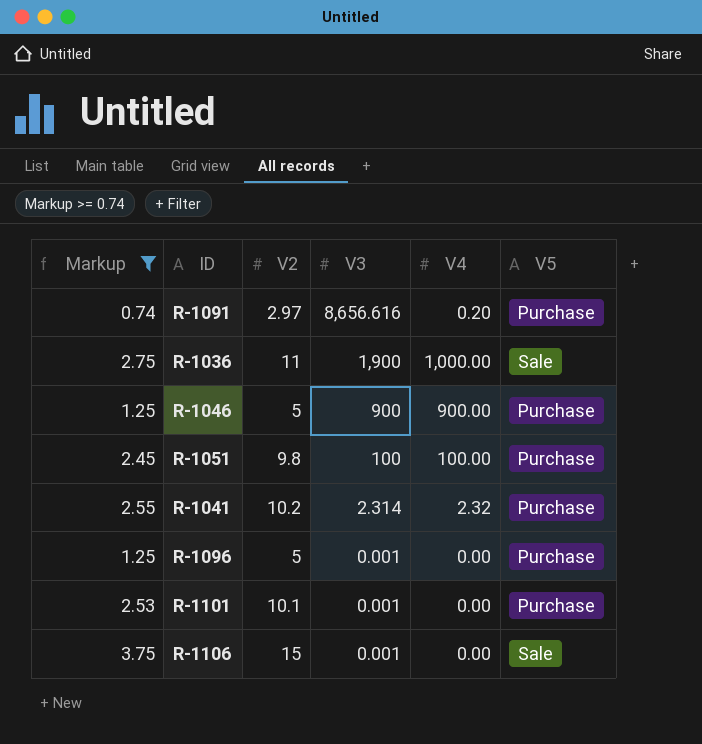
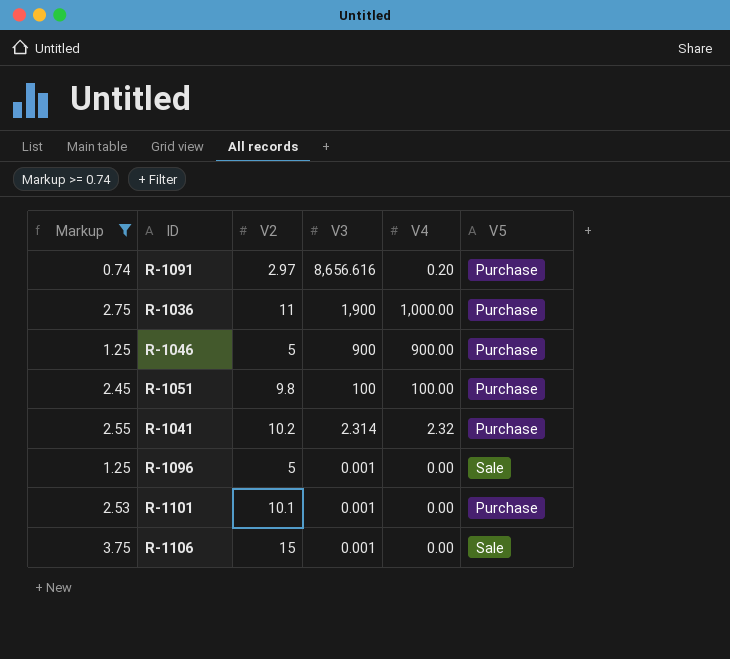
R-1036 | V5: Sale -> Purchase
R-1096 | V5: Purchase -> Sale

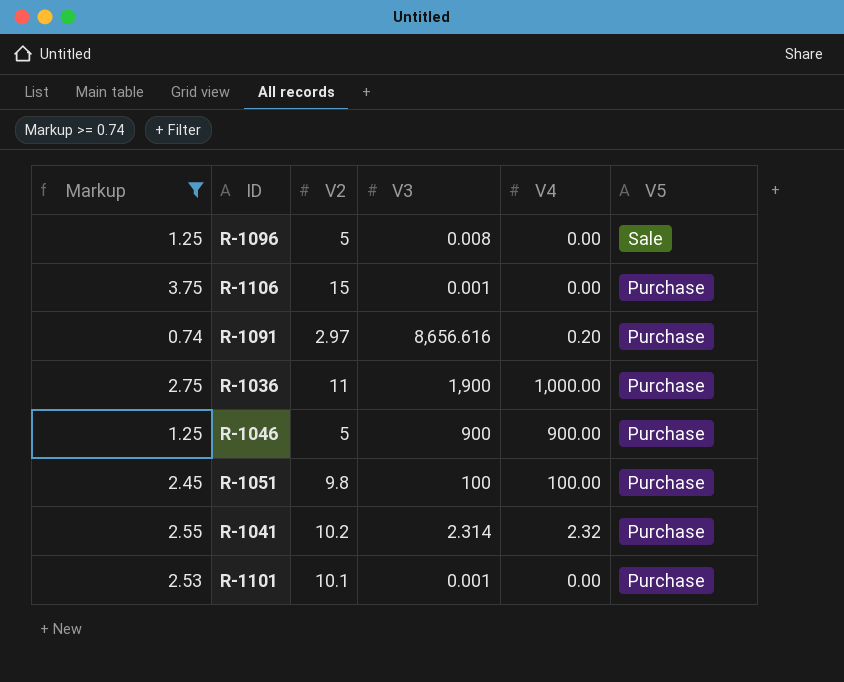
row order: V3 descending -> V5 descending
R-1096 | V3: 0.001 -> 0.008
R-1106 | V5: Sale -> Purchase

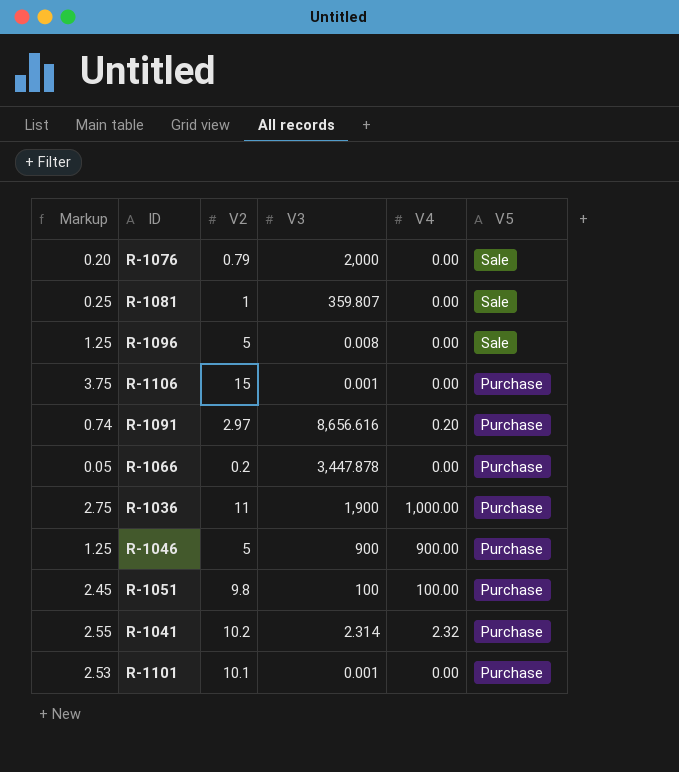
filter: Markup >= 0.74 -> none

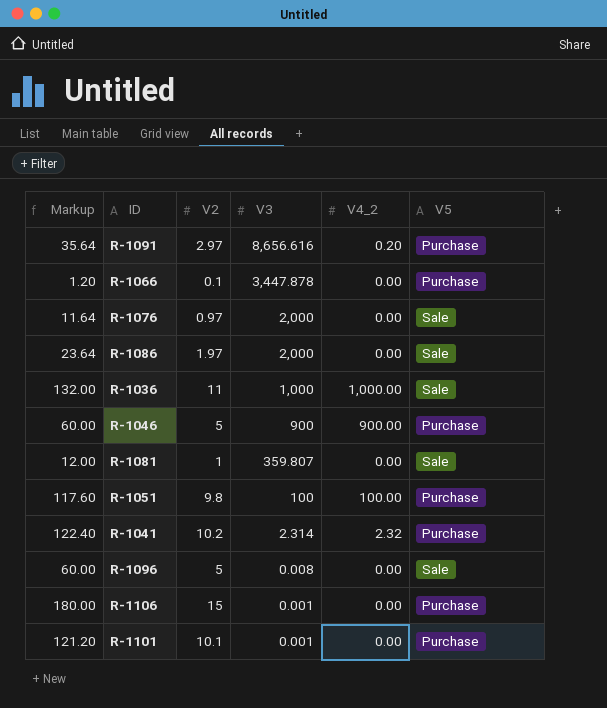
row order: V5 descending -> V3 descending
column Markup | formula: [V2] * 0.25 -> [V2] * 12
column name: V4 -> V4_2
R-1066 | V2: 0.2 -> 0.1
R-1076 | V2: 0.79 -> 0.97
row R-1086: none -> 23.64 | 1.97 | 2,000 | 0.00 | Sale
R-1036 | V3: 1,900 -> 1,000
R-1036 | V5: Purchase -> Sale

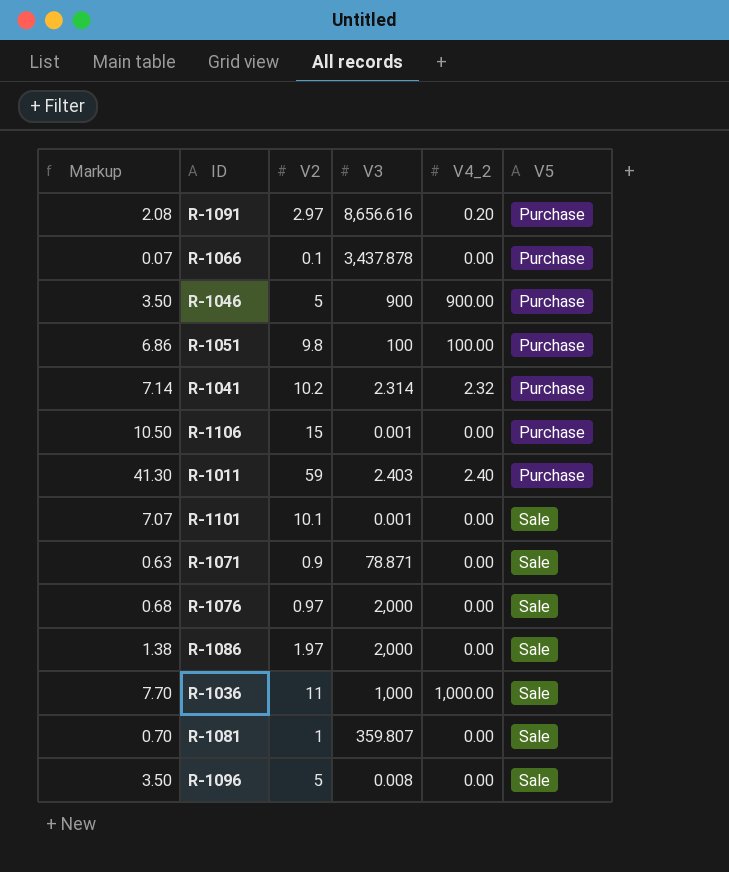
row order: V3 descending -> V5 ascending
column Markup | formula: [V2] * 12 -> [V2] * 0.7
R-1066 | V3: 3,447.878 -> 3,437.878
row R-1011: none -> 41.30 | 59 | 2.403 | 2.40 | Purchase
R-1101 | V5: Purchase -> Sale
row R-1071: none -> 0.63 | 0.9 | 78.871 | 0.00 | Sale

